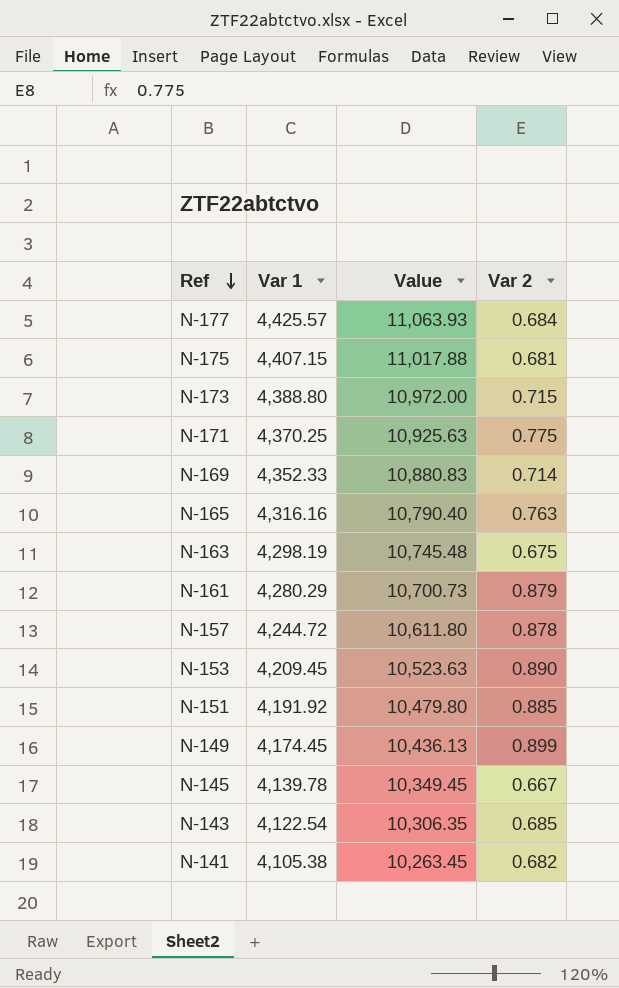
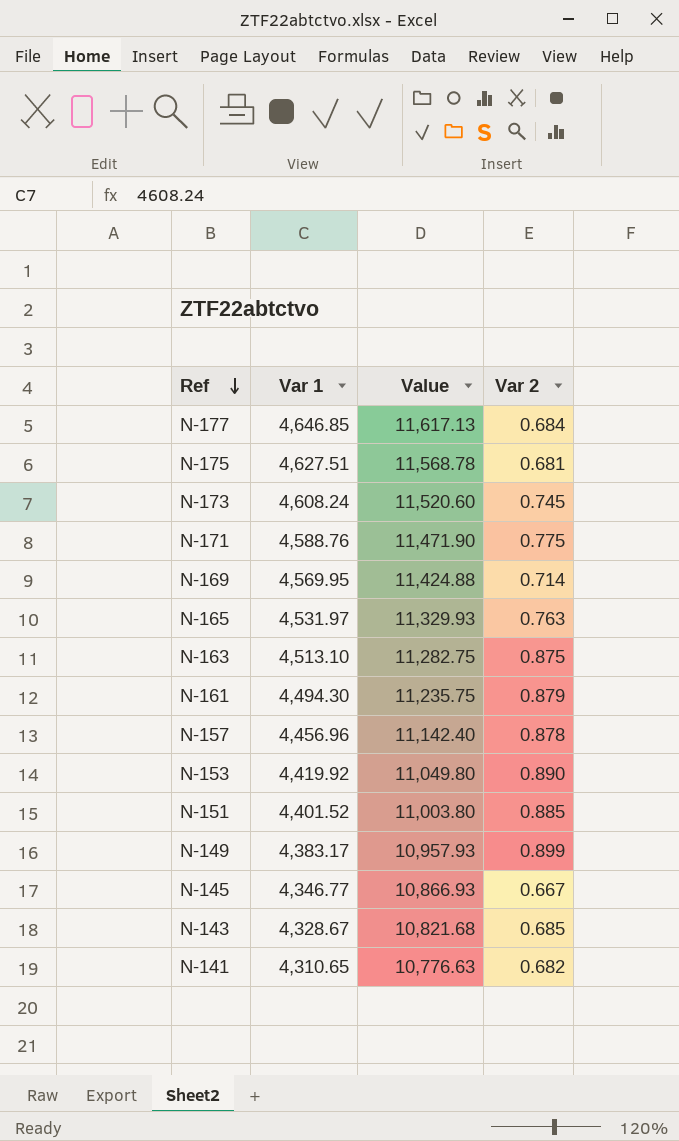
N-177 | Var 1: 4,425.57 -> 4,646.85
N-177 | Value: 11,063.93 -> 11,617.13
N-175 | Var 1: 4,407.15 -> 4,627.51
N-175 | Value: 11,017.88 -> 11,568.78
N-173 | Var 1: 4,388.80 -> 4,608.24
N-173 | Value: 10,972.00 -> 11,520.60
N-173 | Var 2: 0.715 -> 0.745
N-171 | Var 1: 4,370.25 -> 4,588.76
N-171 | Value: 10,925.63 -> 11,471.90
N-169 | Var 1: 4,352.33 -> 4,569.95
N-169 | Value: 10,880.83 -> 11,424.88
N-165 | Var 1: 4,316.16 -> 4,531.97
N-165 | Value: 10,790.40 -> 11,329.93
N-163 | Var 1: 4,298.19 -> 4,513.10
N-163 | Value: 10,745.48 -> 11,282.75
N-163 | Var 2: 0.675 -> 0.875
N-161 | Var 1: 4,280.29 -> 4,494.30
N-161 | Value: 10,700.73 -> 11,235.75
N-157 | Var 1: 4,244.72 -> 4,456.96
N-157 | Value: 10,611.80 -> 11,142.40
N-153 | Var 1: 4,209.45 -> 4,419.92
N-153 | Value: 10,523.63 -> 11,049.80
N-151 | Var 1: 4,191.92 -> 4,401.52
N-151 | Value: 10,479.80 -> 11,003.80
N-149 | Var 1: 4,174.45 -> 4,383.17
N-149 | Value: 10,436.13 -> 10,957.93
N-145 | Var 1: 4,139.78 -> 4,346.77
N-145 | Value: 10,349.45 -> 10,866.93
N-143 | Var 1: 4,122.54 -> 4,328.67
N-143 | Value: 10,306.35 -> 10,821.68
N-141 | Var 1: 4,105.38 -> 4,310.65
N-141 | Value: 10,263.45 -> 10,776.63

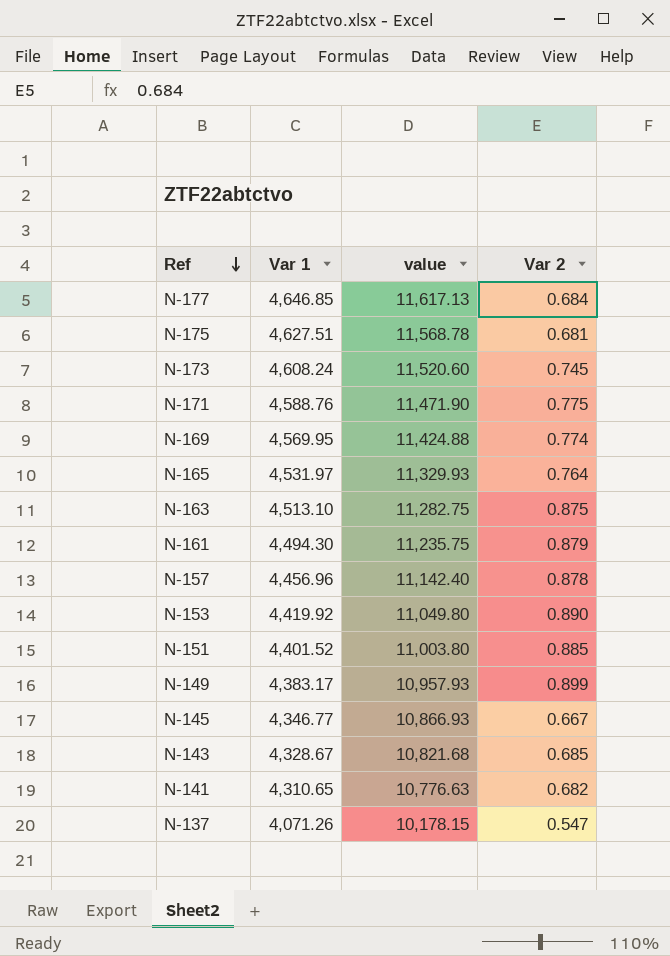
column name: Value -> value
N-169 | Var 2: 0.714 -> 0.774
N-165 | Var 2: 0.763 -> 0.764
row N-137: none -> 4,071.26 | 10,178.15 | 0.547

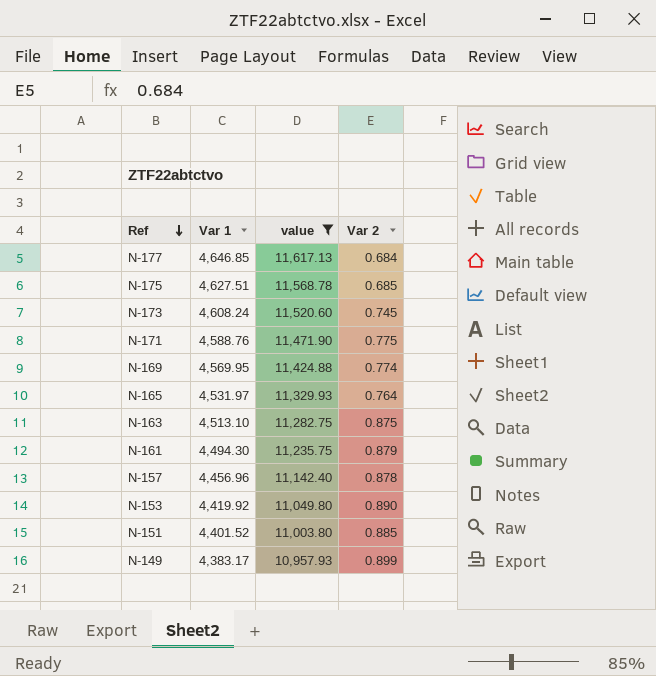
filter: none -> value >= 10,957.93
N-175 | Var 2: 0.681 -> 0.685

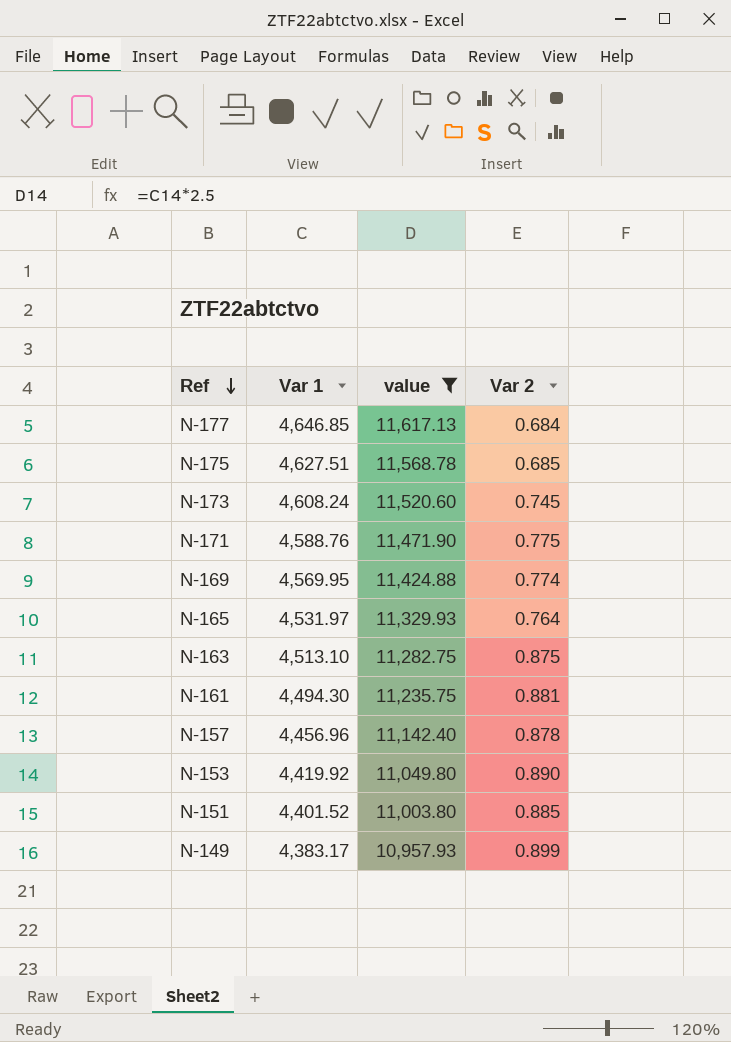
N-161 | Var 2: 0.879 -> 0.881

